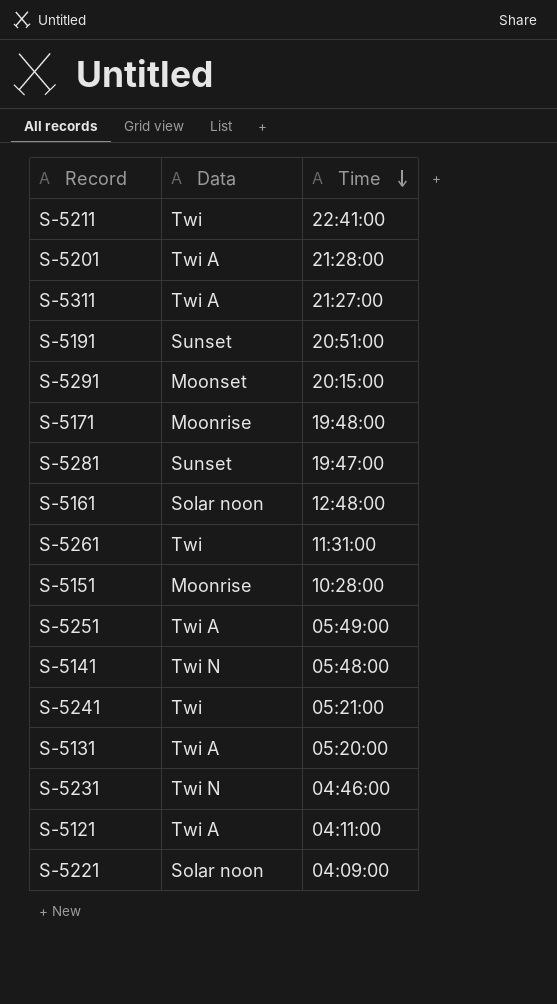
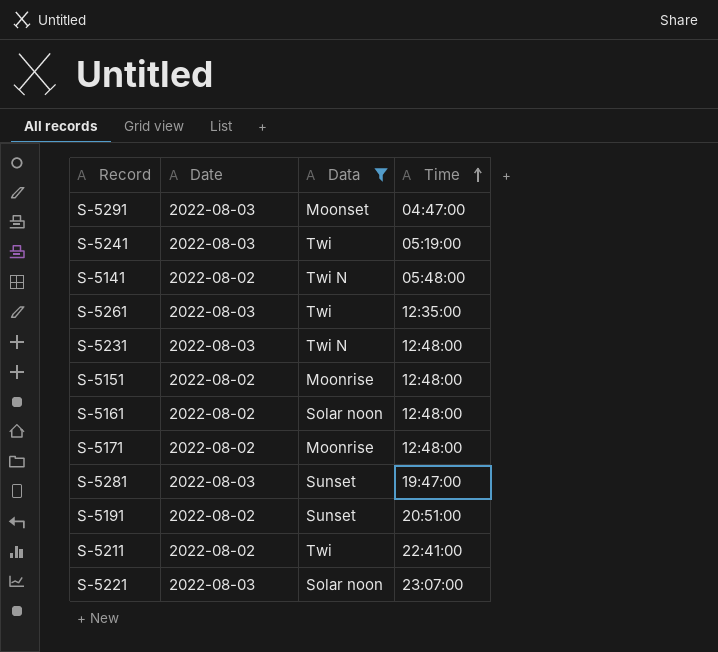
filter: none -> Data != Twi A
row order: Time descending -> Time ascending
column Date | position: none -> 2
S-5291 | Time: 20:15:00 -> 04:47:00
S-5241 | Time: 05:21:00 -> 05:19:00
S-5261 | Time: 11:31:00 -> 12:35:00
S-5231 | Time: 04:46:00 -> 12:48:00
S-5151 | Time: 10:28:00 -> 12:48:00
S-5171 | Time: 19:48:00 -> 12:48:00
S-5221 | Time: 04:09:00 -> 23:07:00

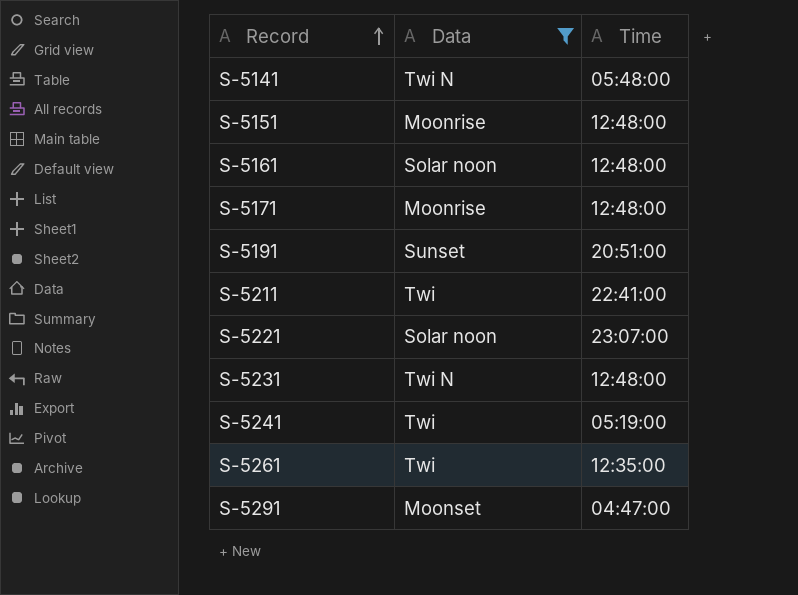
row order: Time ascending -> Record ascending
column Date | position: 2 -> none
row S-5281: 2022-08-03 | Sunset | 19:47:00 -> none

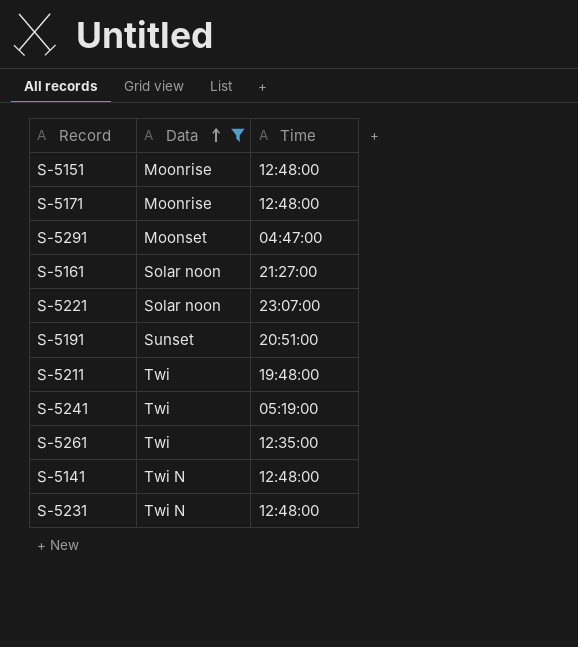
row order: Record ascending -> Data ascending
S-5161 | Time: 12:48:00 -> 21:27:00
S-5211 | Time: 22:41:00 -> 19:48:00
S-5141 | Time: 05:48:00 -> 12:48:00

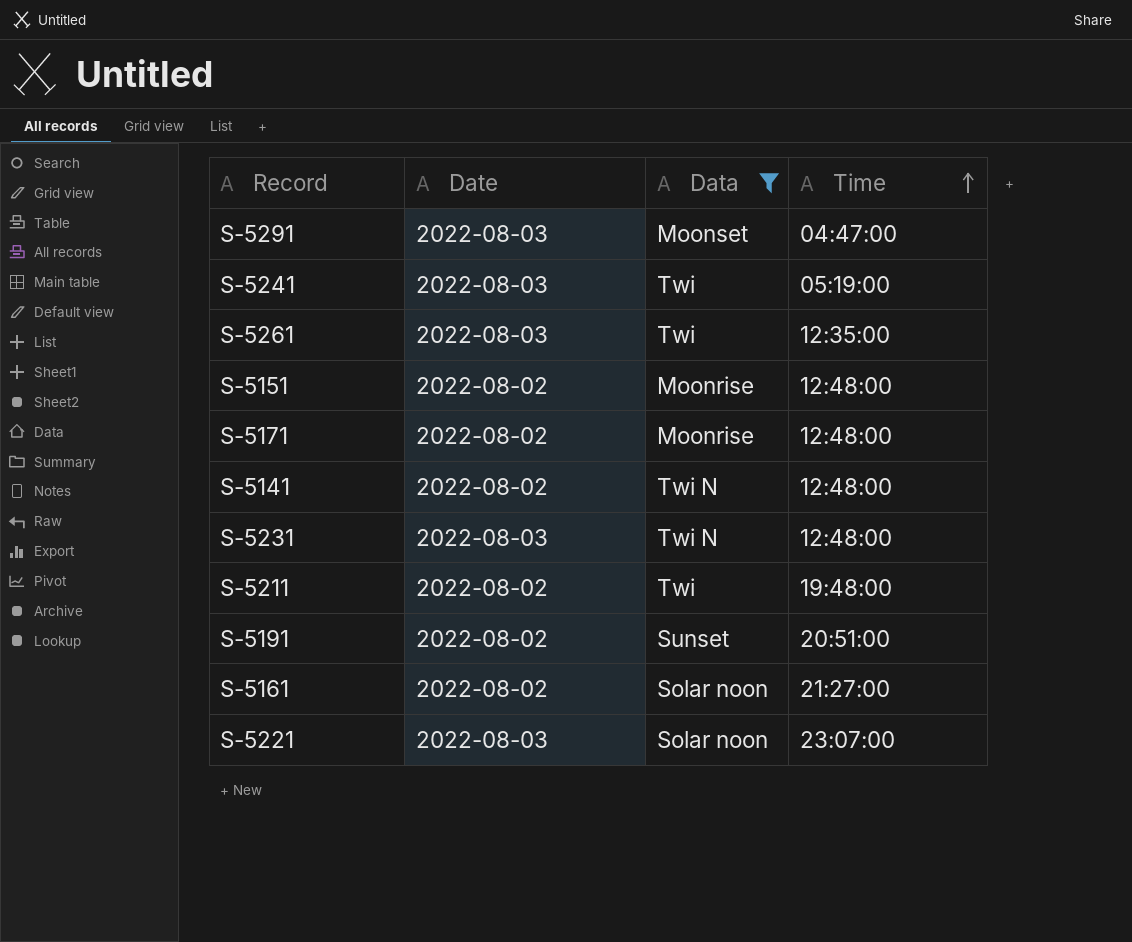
row order: Data ascending -> Time ascending
column Date | position: none -> 2

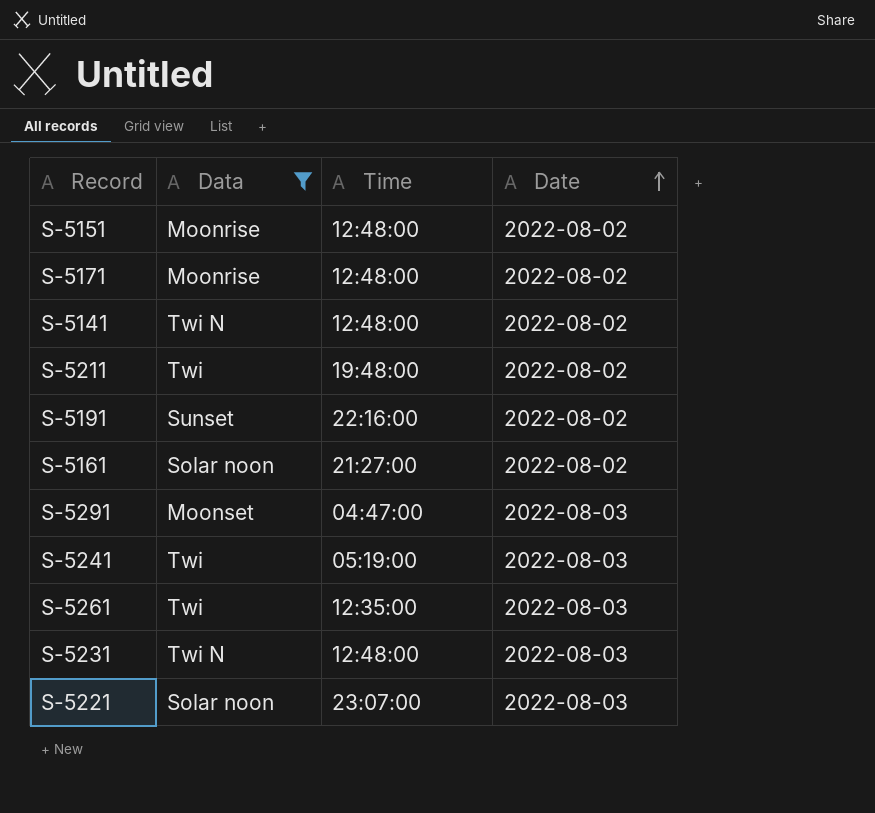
row order: Time ascending -> Date ascending
column Date | position: 2 -> 4
S-5191 | Time: 20:51:00 -> 22:16:00

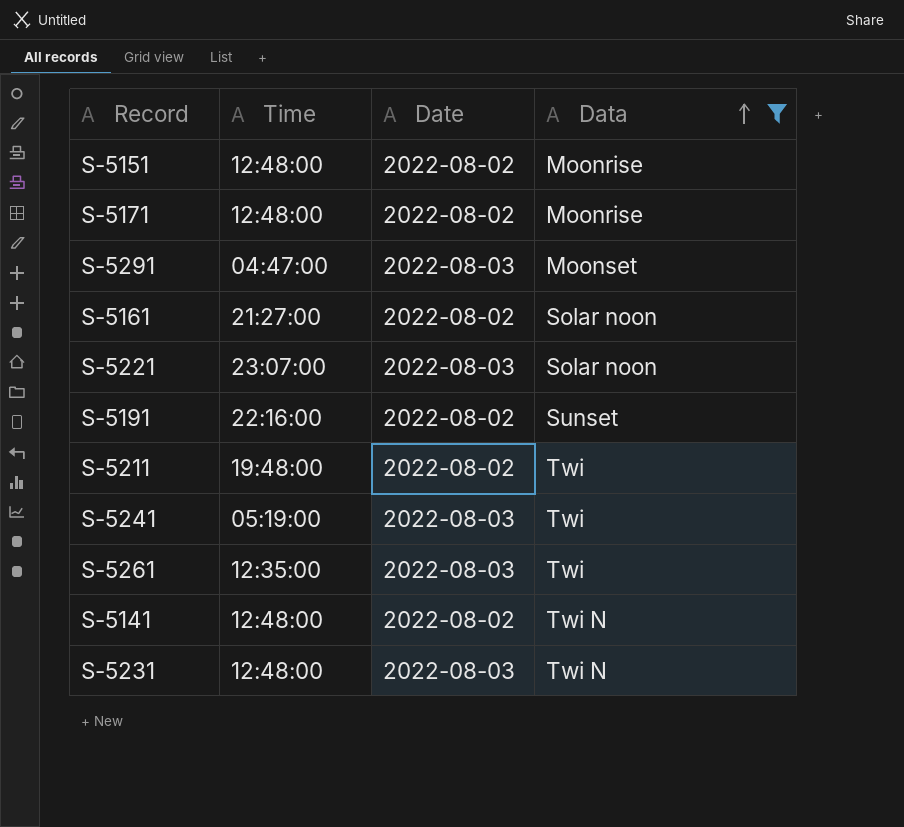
row order: Date ascending -> Data ascending
column Data | position: 2 -> 4

